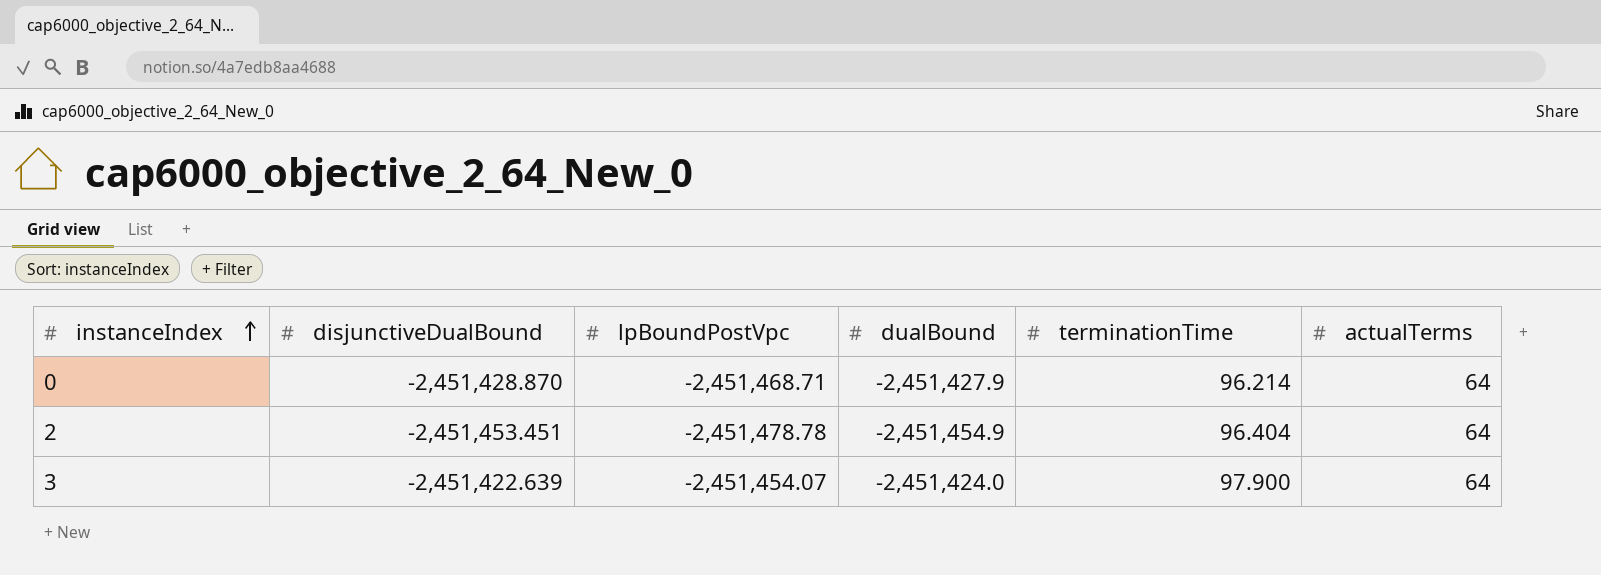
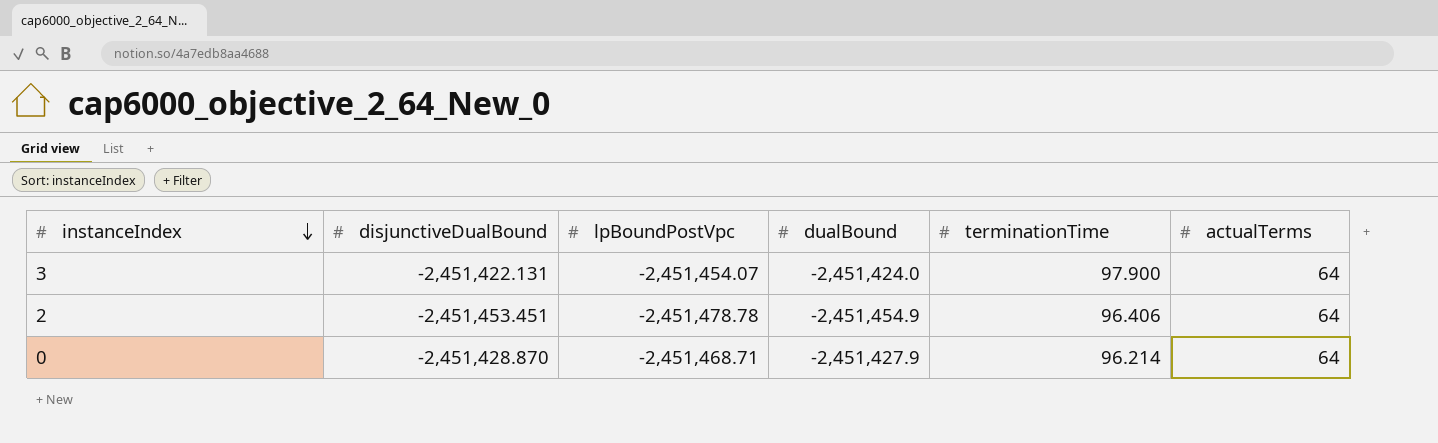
row order: instanceIndex ascending -> instanceIndex descending
3 | disjunctiveDualBound: -2,451,422.639 -> -2,451,422.131
2 | terminationTime: 96.404 -> 96.406

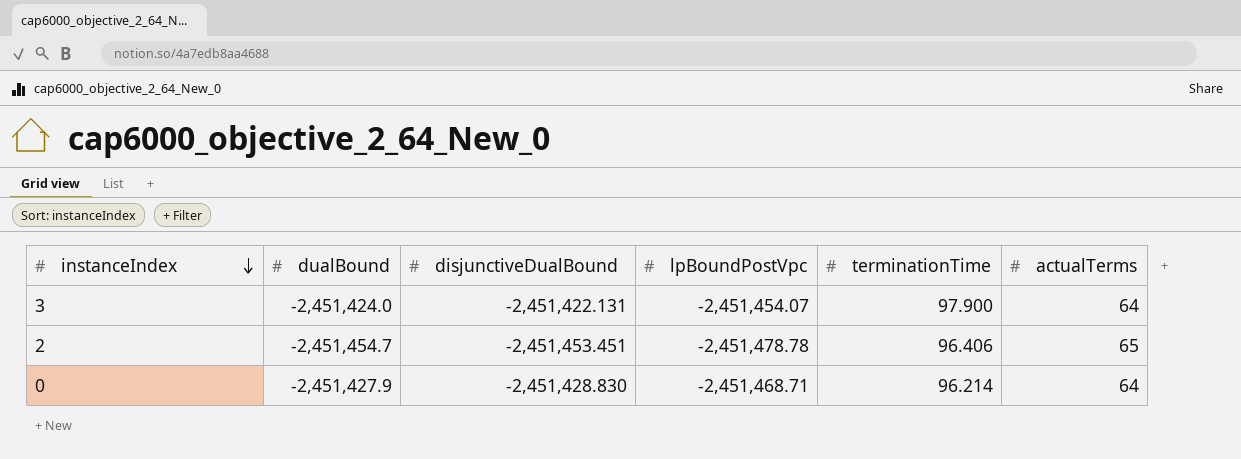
column dualBound | position: 4 -> 2
2 | dualBound: -2,451,454.9 -> -2,451,454.7
2 | actualTerms: 64 -> 65
0 | disjunctiveDualBound: -2,451,428.870 -> -2,451,428.830

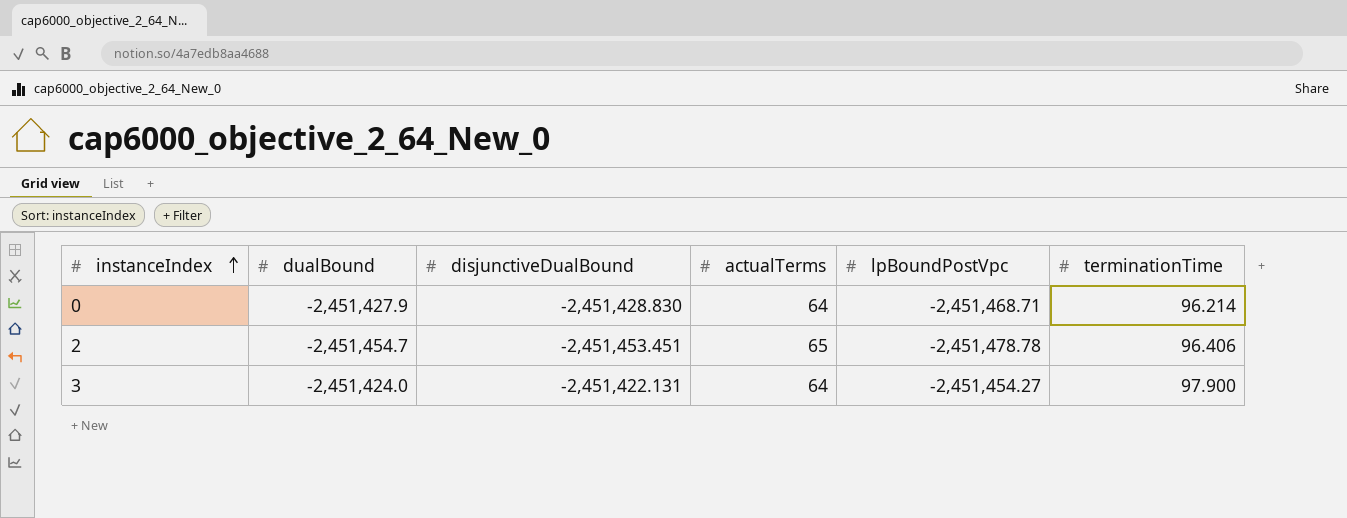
row order: instanceIndex descending -> instanceIndex ascending
column actualTerms | position: 6 -> 4
3 | lpBoundPostVpc: -2,451,454.07 -> -2,451,454.27

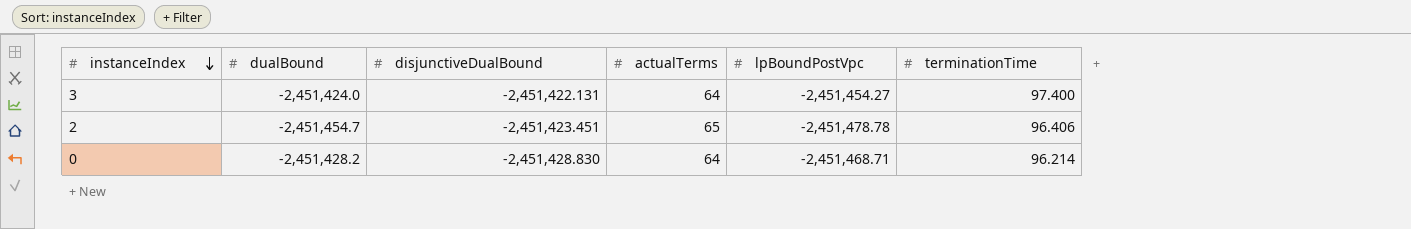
row order: instanceIndex ascending -> instanceIndex descending
3 | terminationTime: 97.900 -> 97.400
2 | disjunctiveDualBound: -2,451,453.451 -> -2,451,423.451
0 | dualBound: -2,451,427.9 -> -2,451,428.2

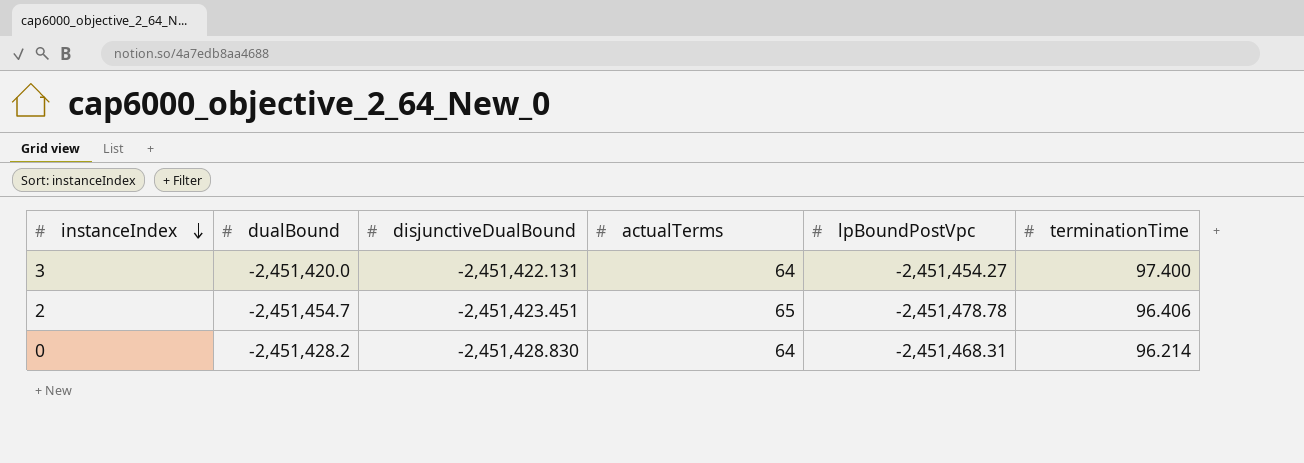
3 | dualBound: -2,451,424.0 -> -2,451,420.0
0 | lpBoundPostVpc: -2,451,468.71 -> -2,451,468.31

